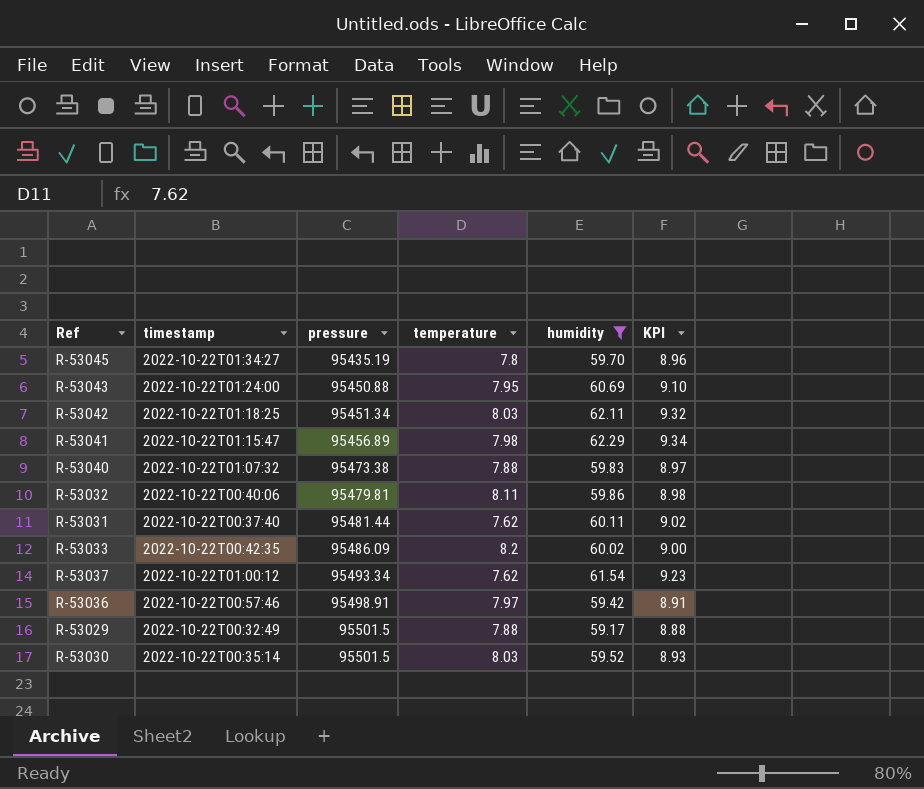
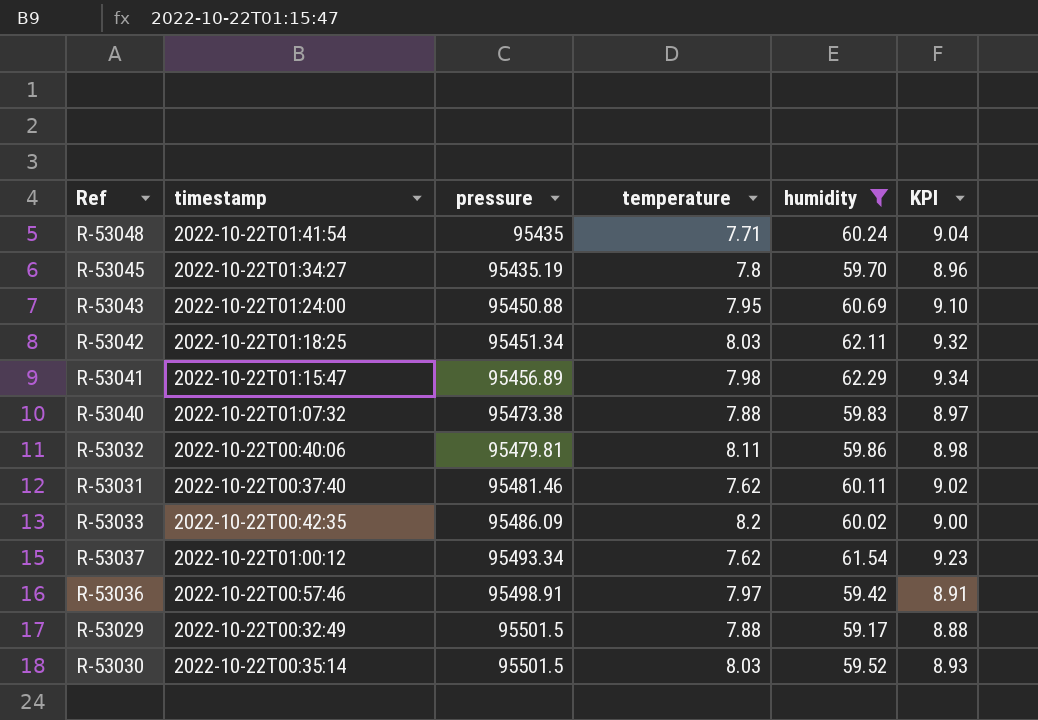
row R-53048: none -> 2022-10-22T01:41:54 | 95435 | 7.71 | 60.24 | 9.04
R-53031 | pressure: 95481.44 -> 95481.46

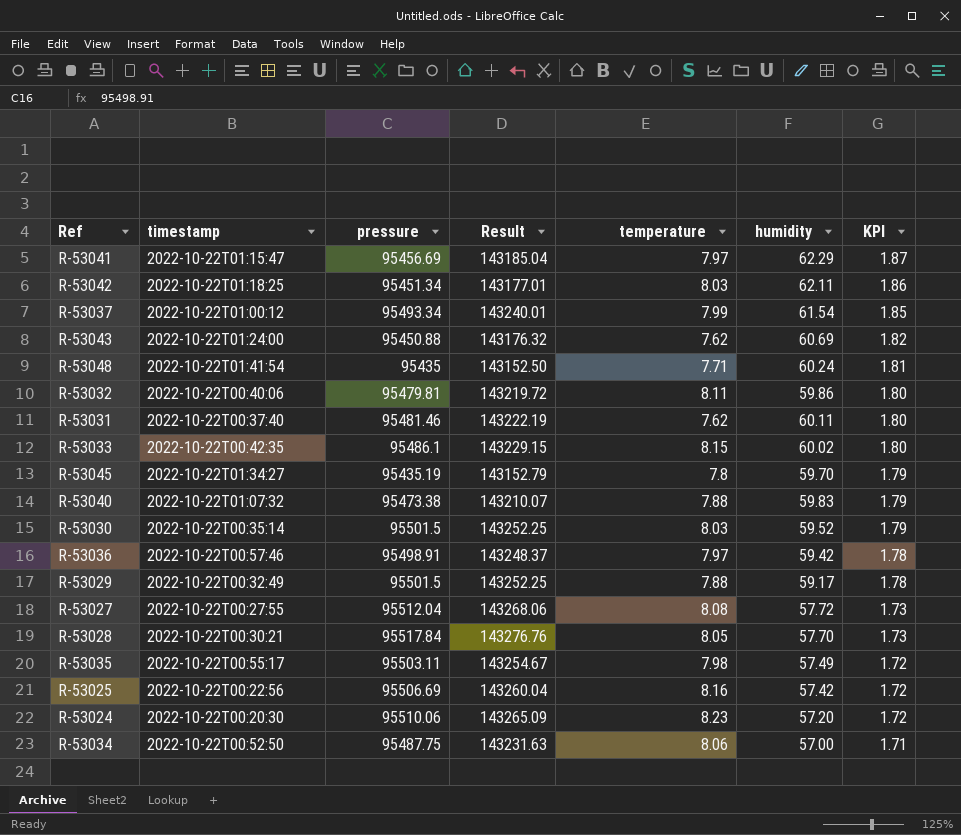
filter: humidity >= 59.17 -> none
row order: pressure ascending -> KPI descending
column Result | formula: none -> [pressure] * 1.5
column KPI | formula: [humidity] * 0.15 -> [humidity] * 0.03
R-53041 | pressure: 95456.89 -> 95456.69
R-53041 | temperature: 7.98 -> 7.97
R-53037 | temperature: 7.62 -> 7.99
R-53043 | temperature: 7.95 -> 7.62
R-53033 | pressure: 95486.09 -> 95486.1
R-53033 | temperature: 8.2 -> 8.15

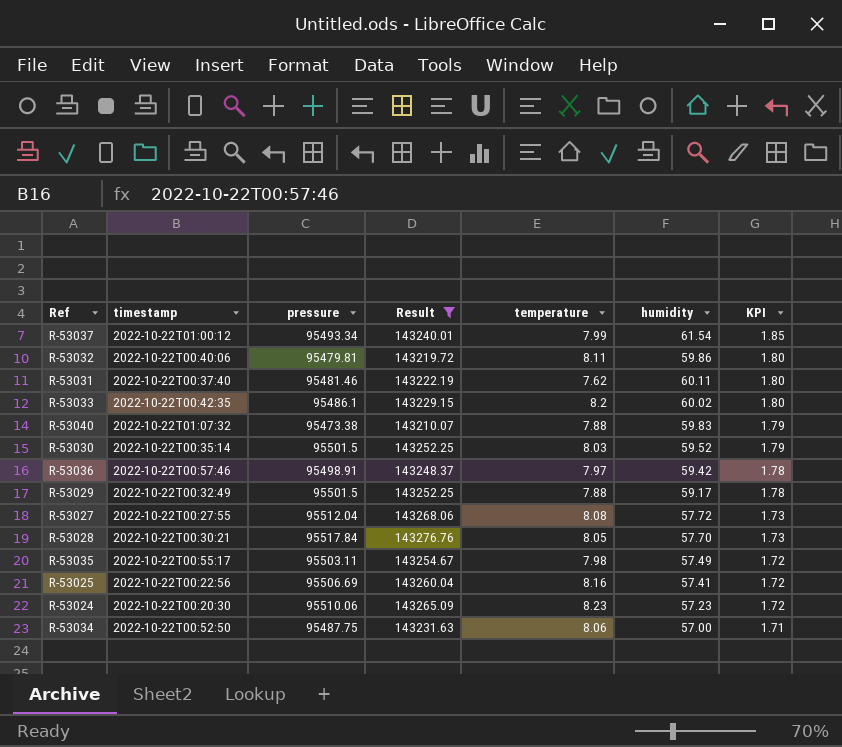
filter: none -> Result >= 143210.07
R-53033 | temperature: 8.15 -> 8.2
R-53025 | humidity: 57.42 -> 57.41
R-53024 | humidity: 57.20 -> 57.23

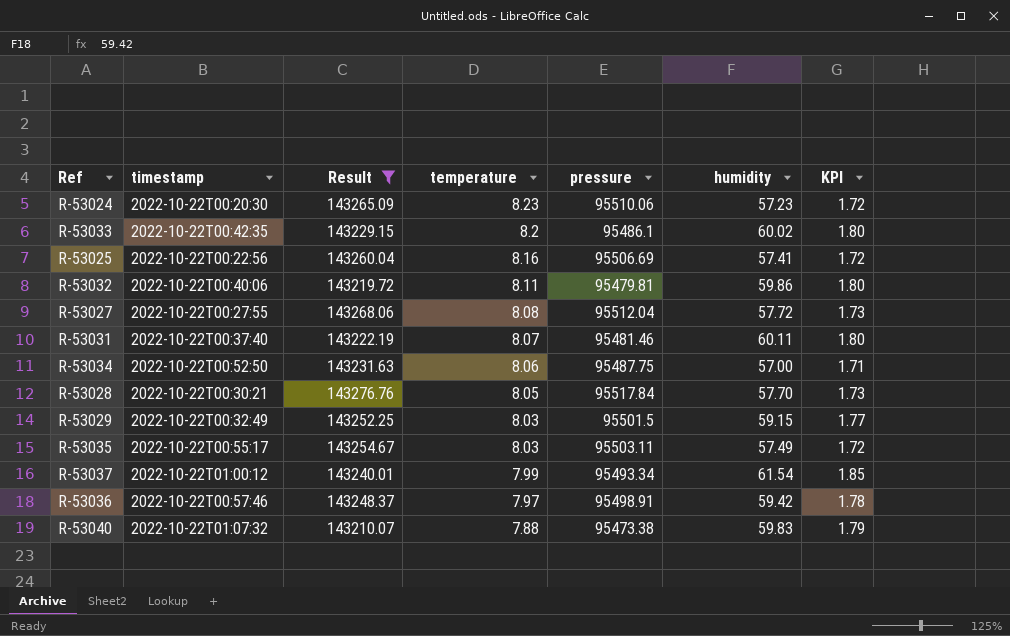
row order: KPI descending -> temperature descending
column pressure | position: 3 -> 5
row R-53030: 2022-10-22T00:35:14 | 95501.5 | 143252.25 | 8.03 | 59.52 | 1.79 -> none
R-53031 | temperature: 7.62 -> 8.07
R-53029 | temperature: 7.88 -> 8.03
R-53029 | humidity: 59.17 -> 59.15
R-53029 | KPI: 1.78 -> 1.77
R-53035 | temperature: 7.98 -> 8.03

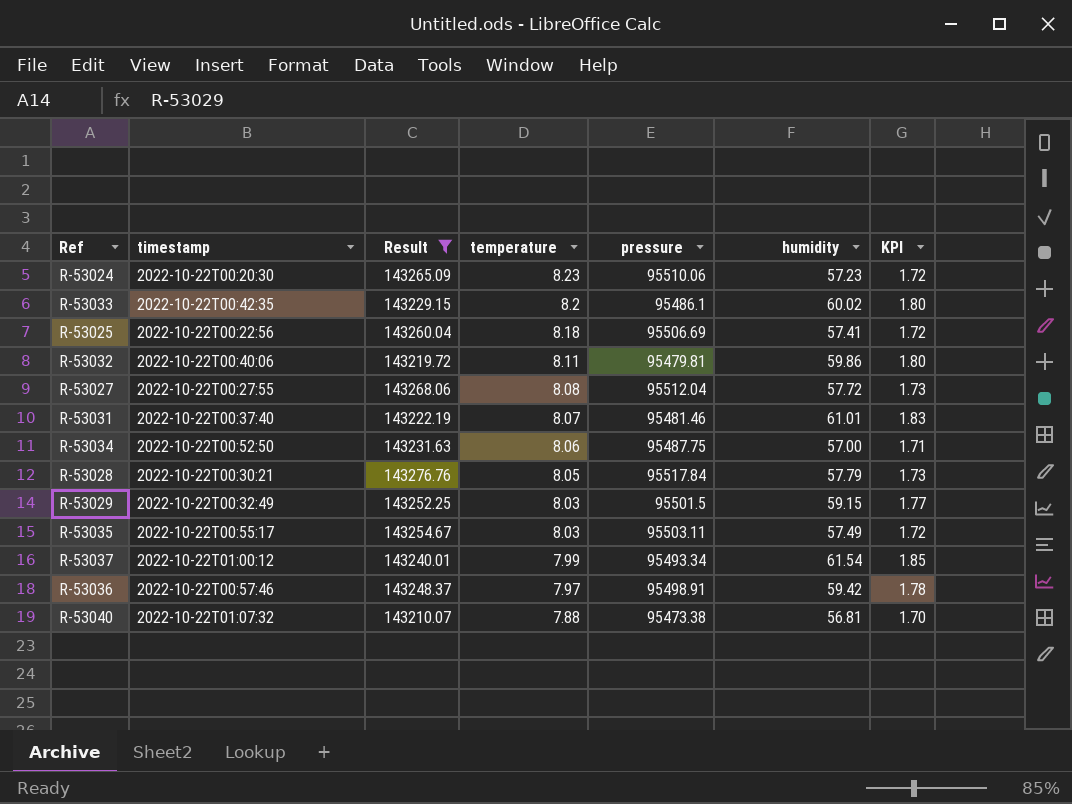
R-53025 | temperature: 8.16 -> 8.18
R-53031 | humidity: 60.11 -> 61.01
R-53031 | KPI: 1.80 -> 1.83
R-53028 | humidity: 57.70 -> 57.79
R-53040 | humidity: 59.83 -> 56.81
R-53040 | KPI: 1.79 -> 1.70

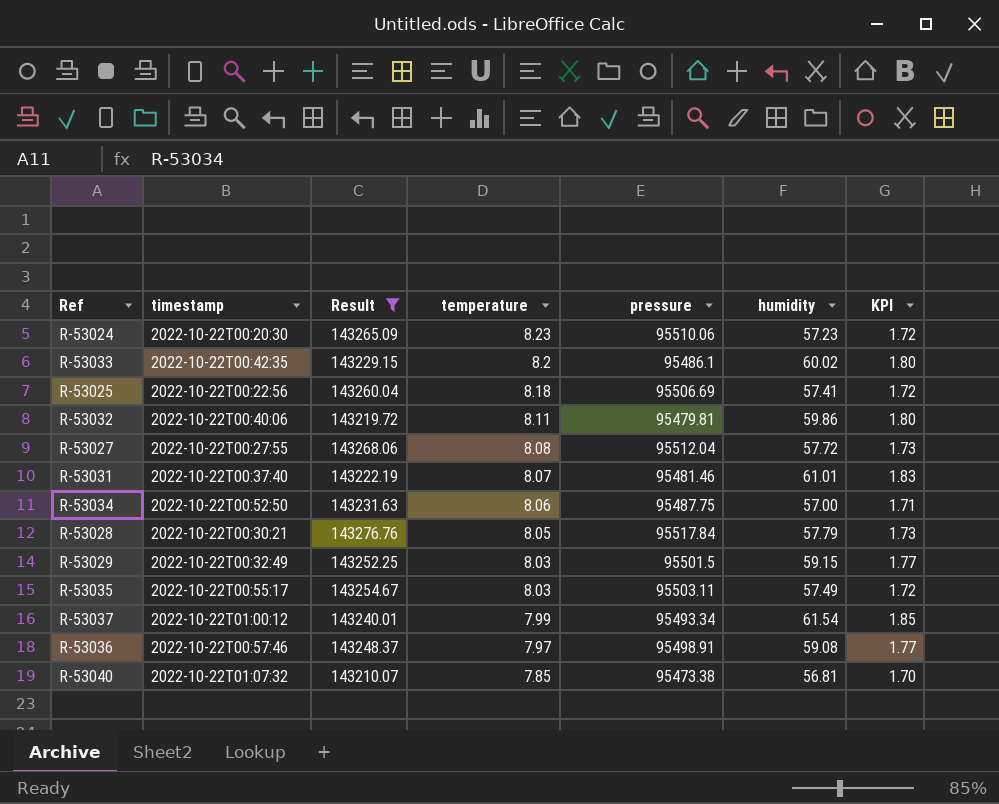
R-53036 | humidity: 59.42 -> 59.08
R-53036 | KPI: 1.78 -> 1.77
R-53040 | temperature: 7.88 -> 7.85

